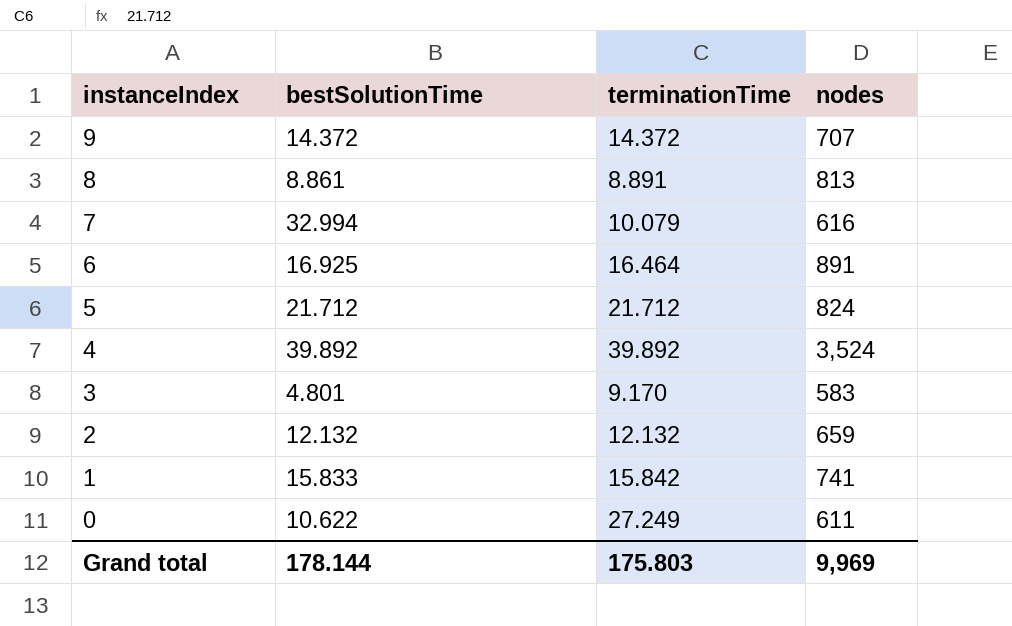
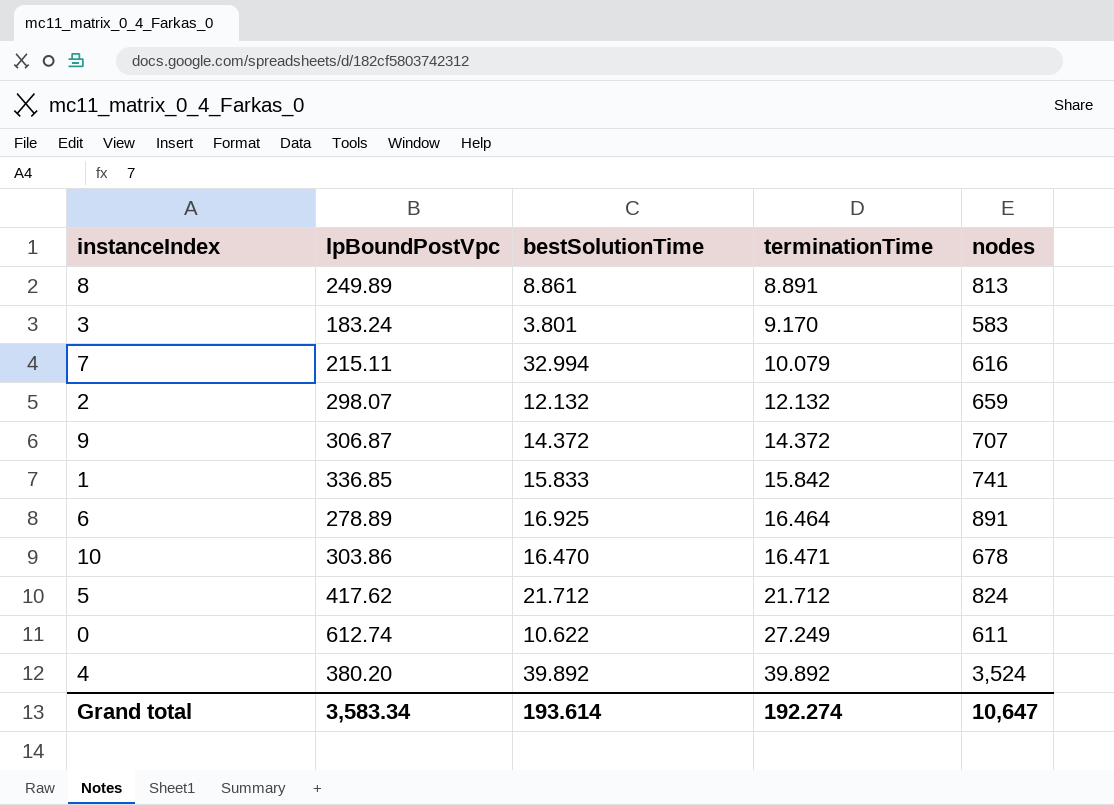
row order: instanceIndex descending -> terminationTime ascending
column lpBoundPostVpc | position: none -> 2
3 | bestSolutionTime: 4.801 -> 3.801
row 10: none -> 303.86 | 16.470 | 16.471 | 678
Grand total | bestSolutionTime: 178.144 -> 193.614
Grand total | terminationTime: 175.803 -> 192.274
Grand total | nodes: 9,969 -> 10,647

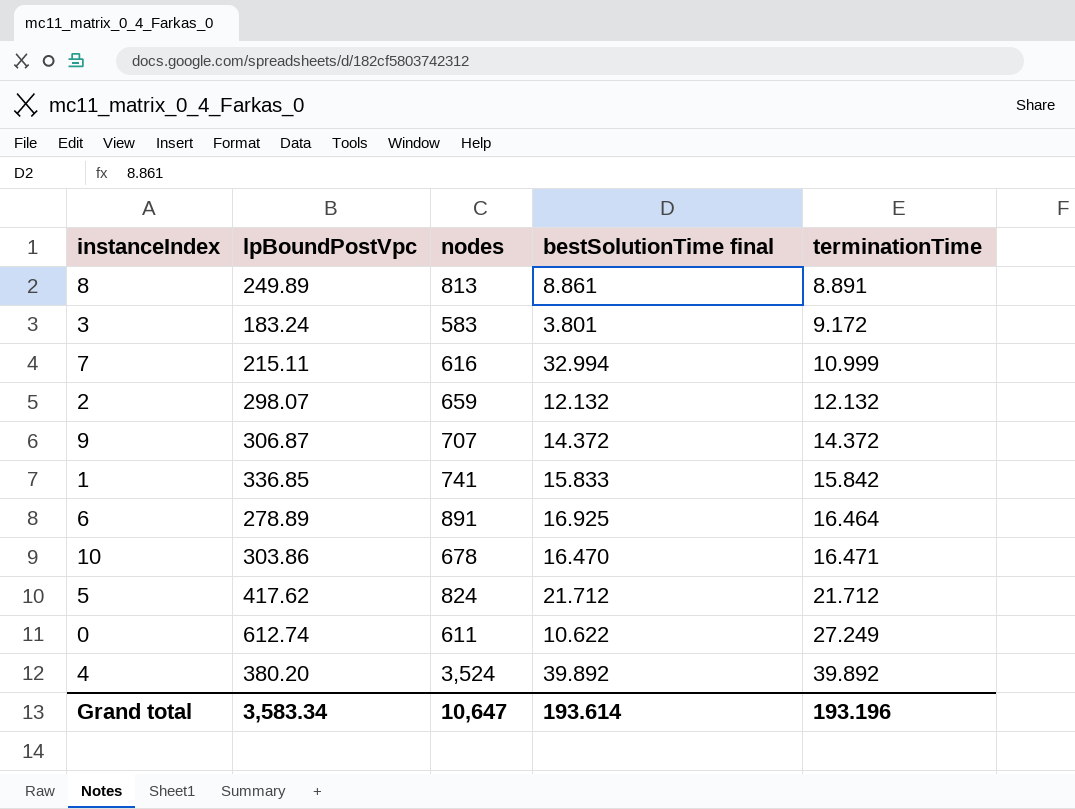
column nodes | position: 5 -> 3
column name: bestSolutionTime -> bestSolutionTime final
3 | terminationTime: 9.170 -> 9.172
7 | terminationTime: 10.079 -> 10.999
Grand total | terminationTime: 192.274 -> 193.196

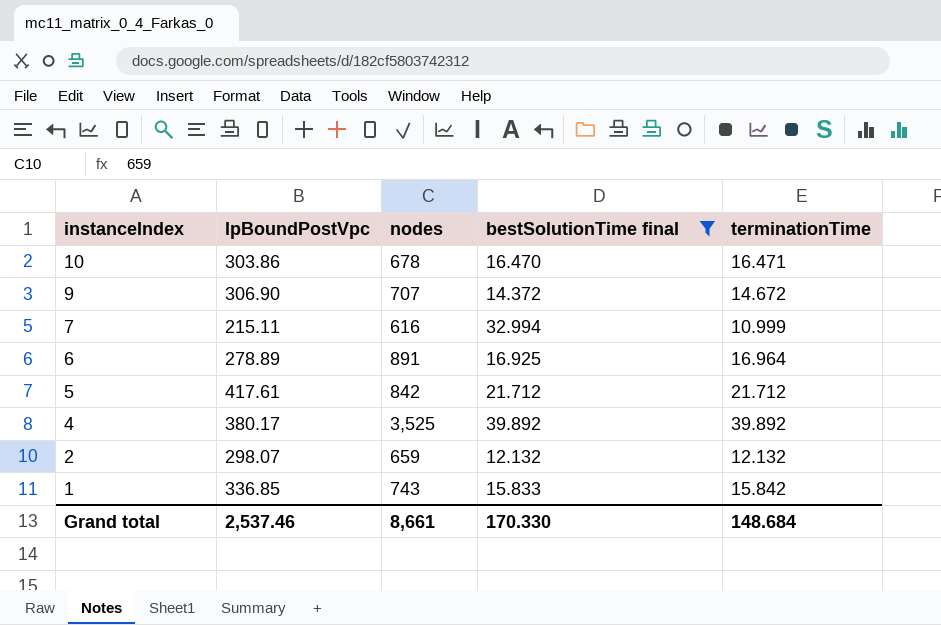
filter: none -> bestSolutionTime final >= 12.132
row order: terminationTime ascending -> instanceIndex descending
9 | lpBoundPostVpc: 306.87 -> 306.90
9 | terminationTime: 14.372 -> 14.672
6 | terminationTime: 16.464 -> 16.964
5 | lpBoundPostVpc: 417.62 -> 417.61
5 | nodes: 824 -> 842
4 | lpBoundPostVpc: 380.20 -> 380.17
4 | nodes: 3,524 -> 3,525
1 | nodes: 741 -> 743
Grand total | lpBoundPostVpc: 3,583.34 -> 2,537.46
Grand total | nodes: 10,647 -> 8,661
Grand total | bestSolutionTime final: 193.614 -> 170.330
Grand total | terminationTime: 193.196 -> 148.684

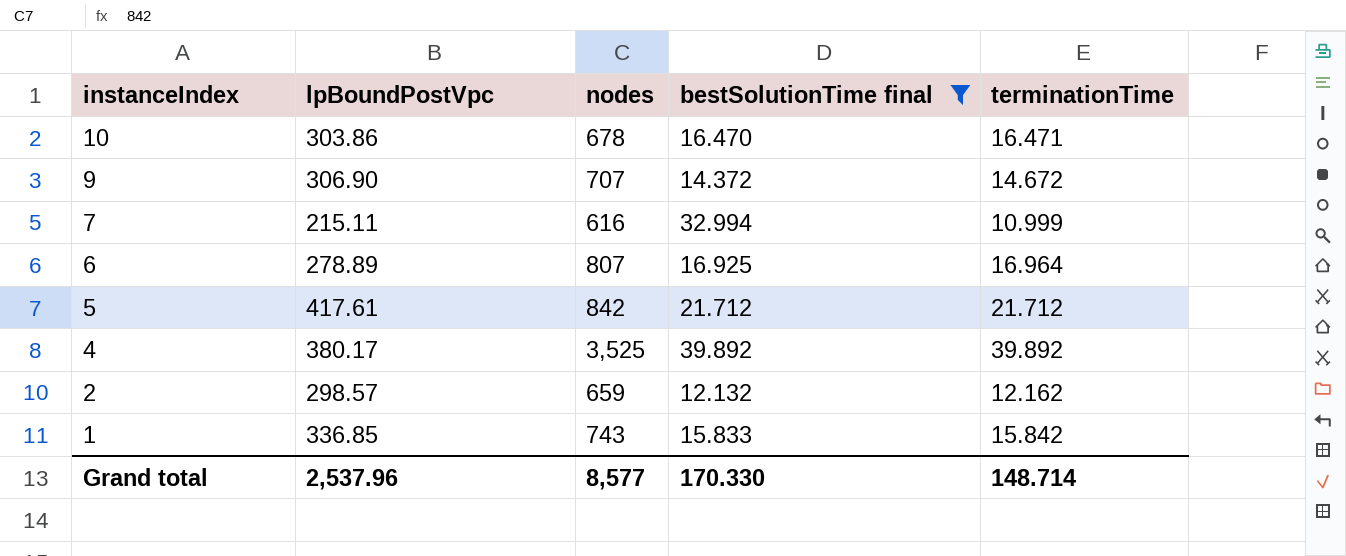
6 | nodes: 891 -> 807
2 | lpBoundPostVpc: 298.07 -> 298.57
2 | terminationTime: 12.132 -> 12.162
Grand total | lpBoundPostVpc: 2,537.46 -> 2,537.96
Grand total | nodes: 8,661 -> 8,577
Grand total | terminationTime: 148.684 -> 148.714

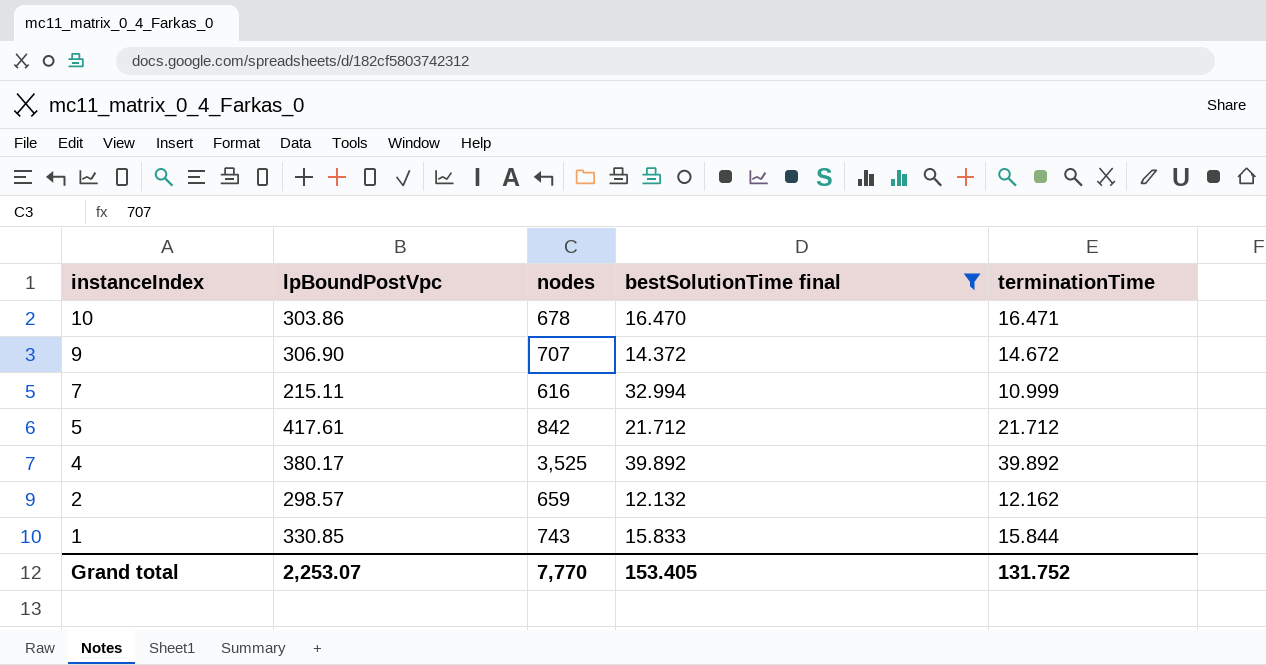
row 6: 278.89 | 807 | 16.925 | 16.964 -> none
1 | lpBoundPostVpc: 336.85 -> 330.85
1 | terminationTime: 15.842 -> 15.844
Grand total | lpBoundPostVpc: 2,537.96 -> 2,253.07
Grand total | nodes: 8,577 -> 7,770
Grand total | bestSolutionTime final: 170.330 -> 153.405
Grand total | terminationTime: 148.714 -> 131.752

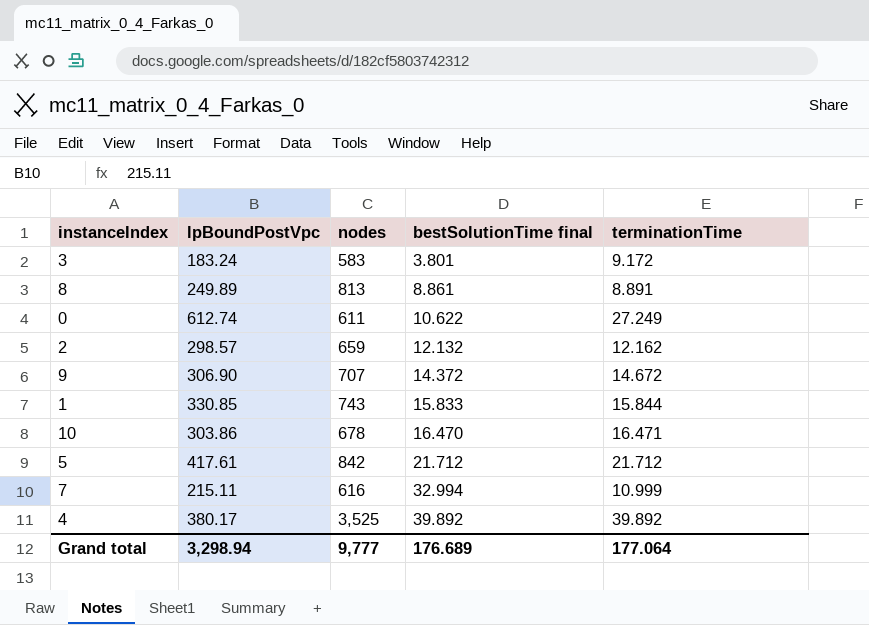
filter: bestSolutionTime final >= 12.132 -> none
row order: instanceIndex descending -> bestSolutionTime final ascending
Grand total | lpBoundPostVpc: 2,253.07 -> 3,298.94
Grand total | nodes: 7,770 -> 9,777
Grand total | bestSolutionTime final: 153.405 -> 176.689
Grand total | terminationTime: 131.752 -> 177.064

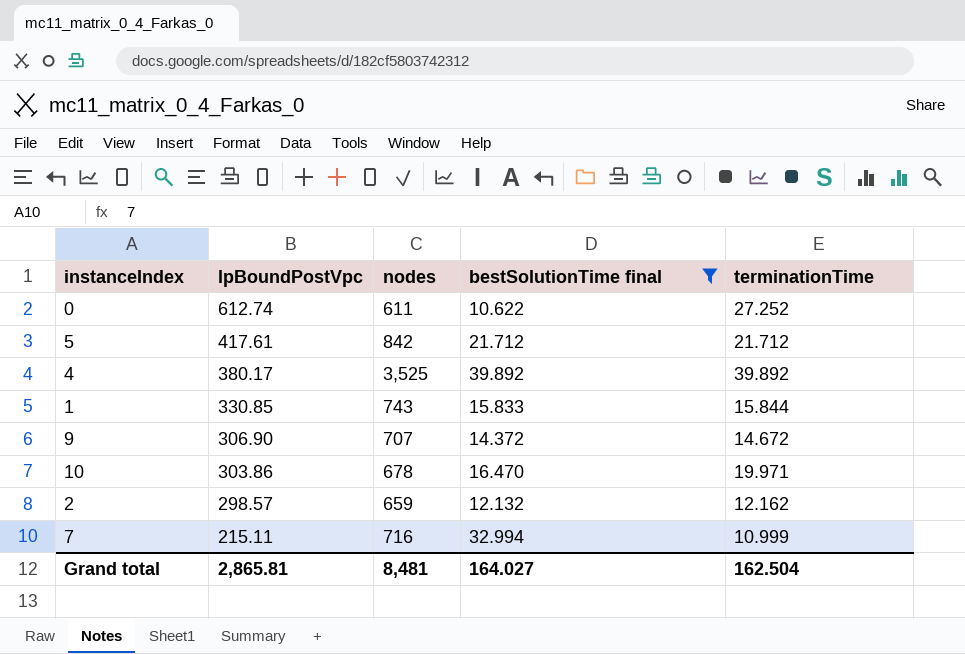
filter: none -> bestSolutionTime final >= 10.622
row order: bestSolutionTime final ascending -> lpBoundPostVpc descending
0 | terminationTime: 27.249 -> 27.252
10 | terminationTime: 16.471 -> 19.971
7 | nodes: 616 -> 716
Grand total | lpBoundPostVpc: 3,298.94 -> 2,865.81
Grand total | nodes: 9,777 -> 8,481
Grand total | bestSolutionTime final: 176.689 -> 164.027
Grand total | terminationTime: 177.064 -> 162.504

